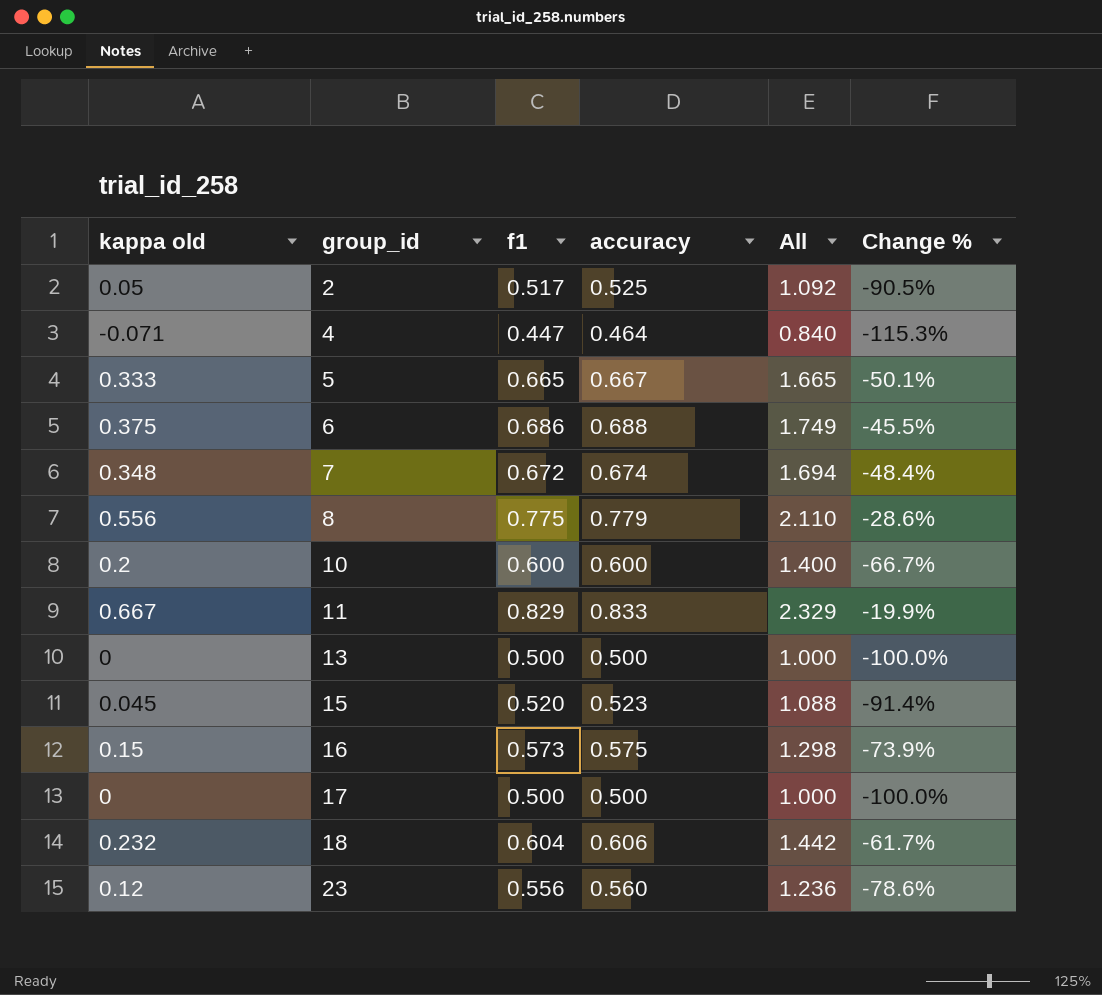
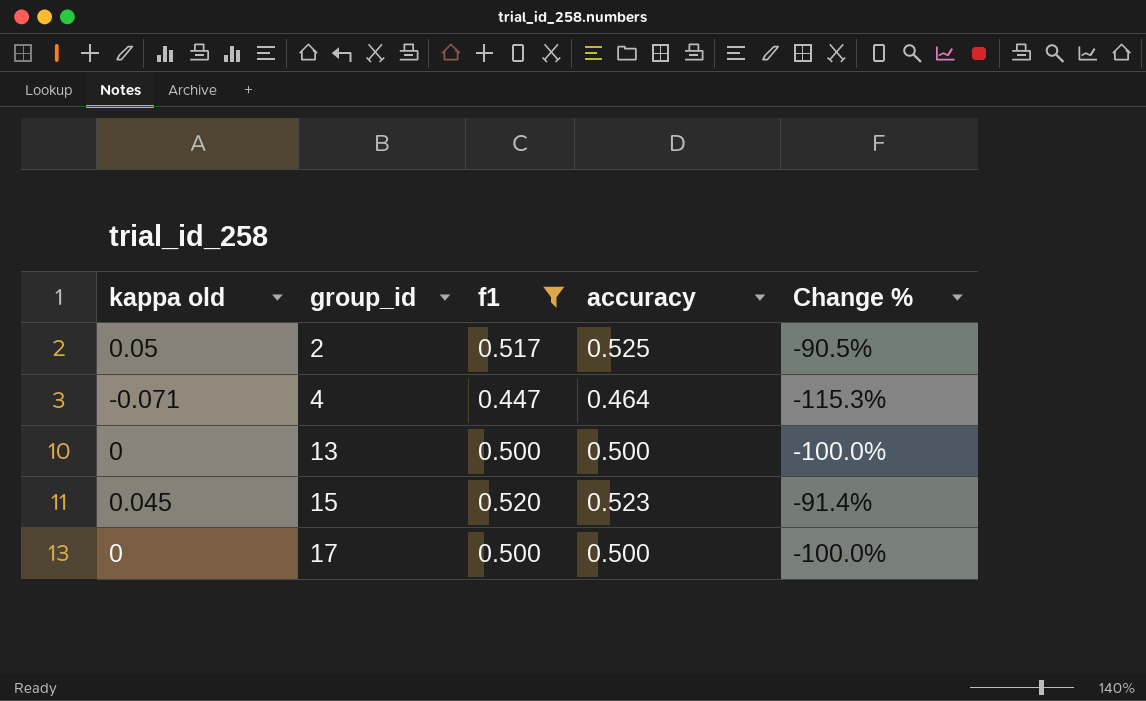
filter: none -> f1 <= 0.520
column All | formula: [kappa old] + [f1] + [accuracy] -> none

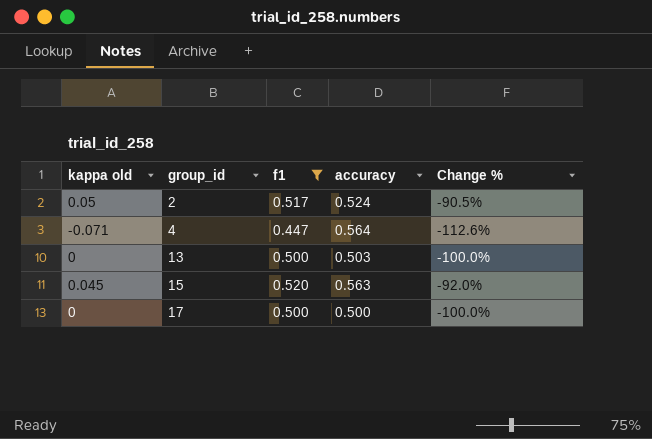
2 | accuracy: 0.525 -> 0.524
4 | accuracy: 0.464 -> 0.564
4 | Change %: -115.3% -> -112.6%
13 | accuracy: 0.500 -> 0.503
15 | accuracy: 0.523 -> 0.563
15 | Change %: -91.4% -> -92.0%

